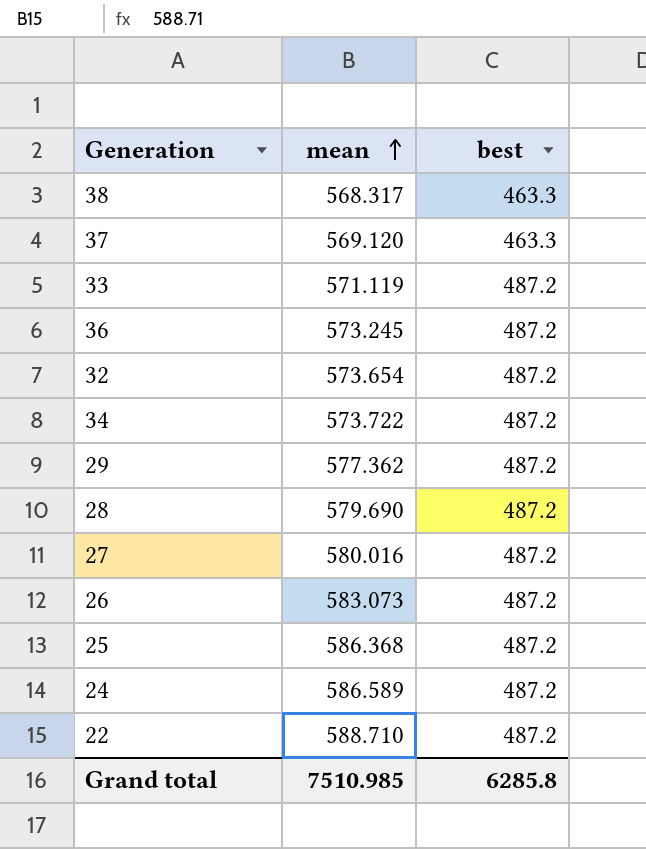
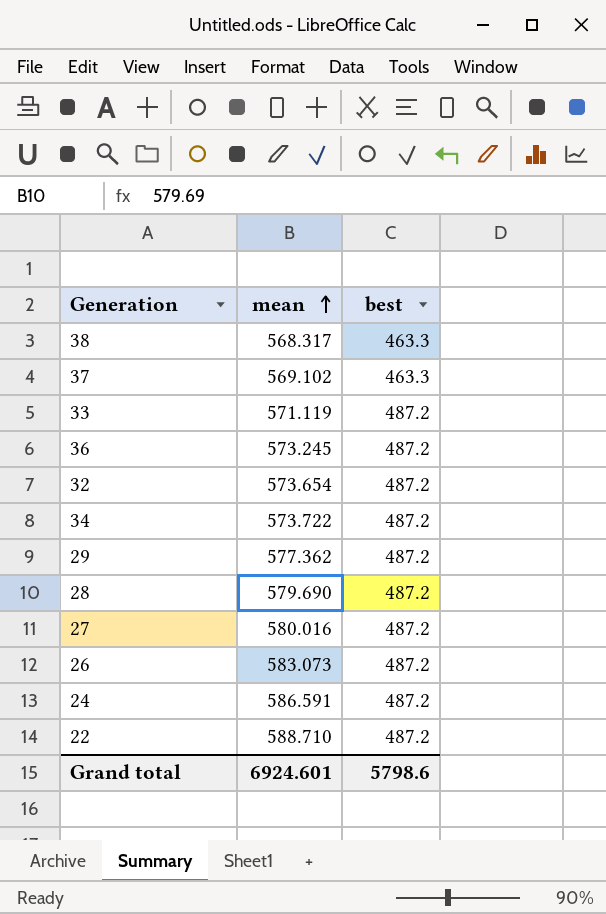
row 25: 586.368 | 487.2 -> none
37 | mean: 569.120 -> 569.102
24 | mean: 586.589 -> 586.591
Grand total | mean: 7510.985 -> 6924.601
Grand total | best: 6285.8 -> 5798.6

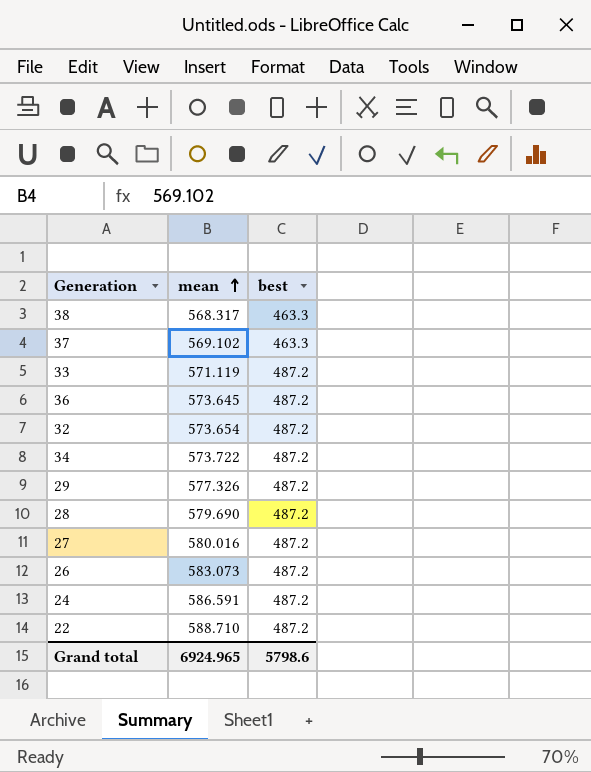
36 | mean: 573.245 -> 573.645
29 | mean: 577.362 -> 577.326
Grand total | mean: 6924.601 -> 6924.965

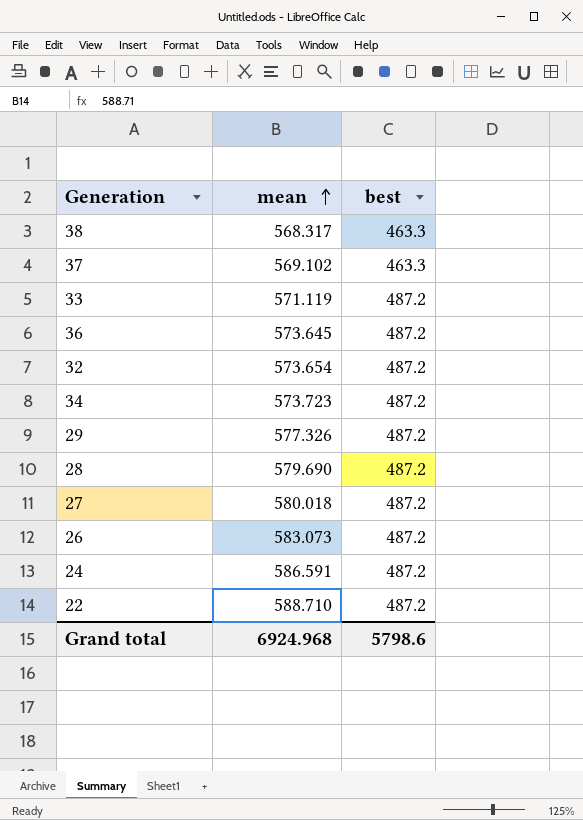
34 | mean: 573.722 -> 573.723
27 | mean: 580.016 -> 580.018
Grand total | mean: 6924.965 -> 6924.968

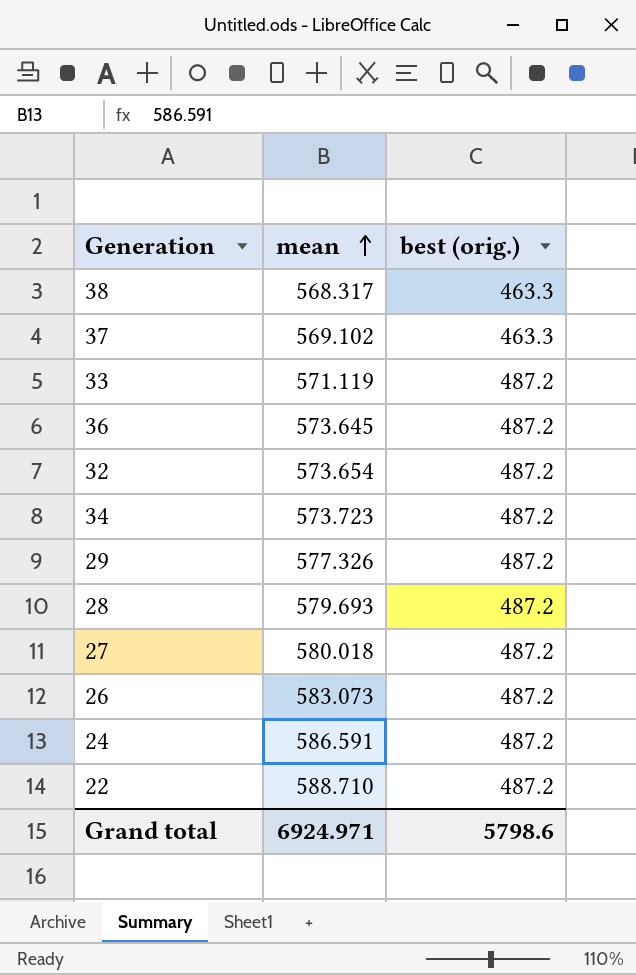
column name: best -> best (orig.)
28 | mean: 579.690 -> 579.693
Grand total | mean: 6924.968 -> 6924.971

